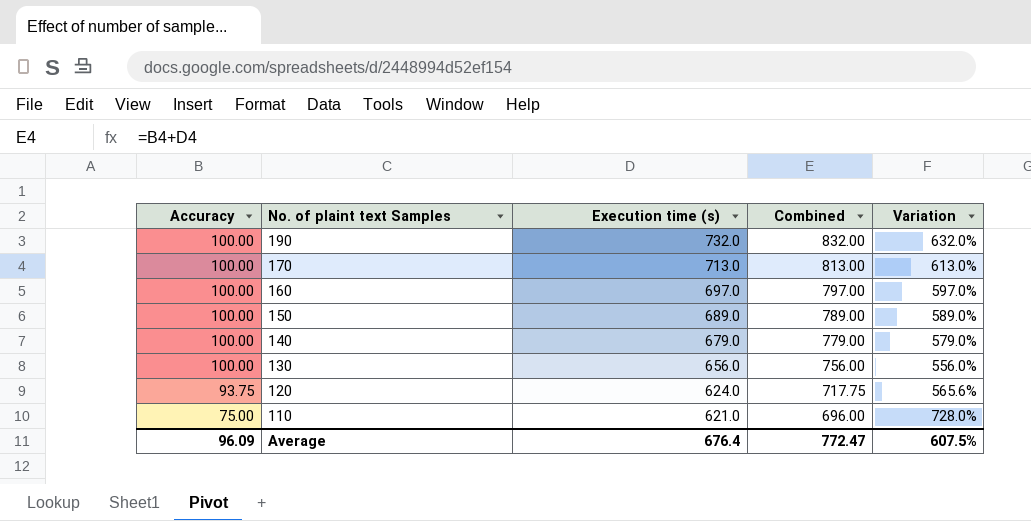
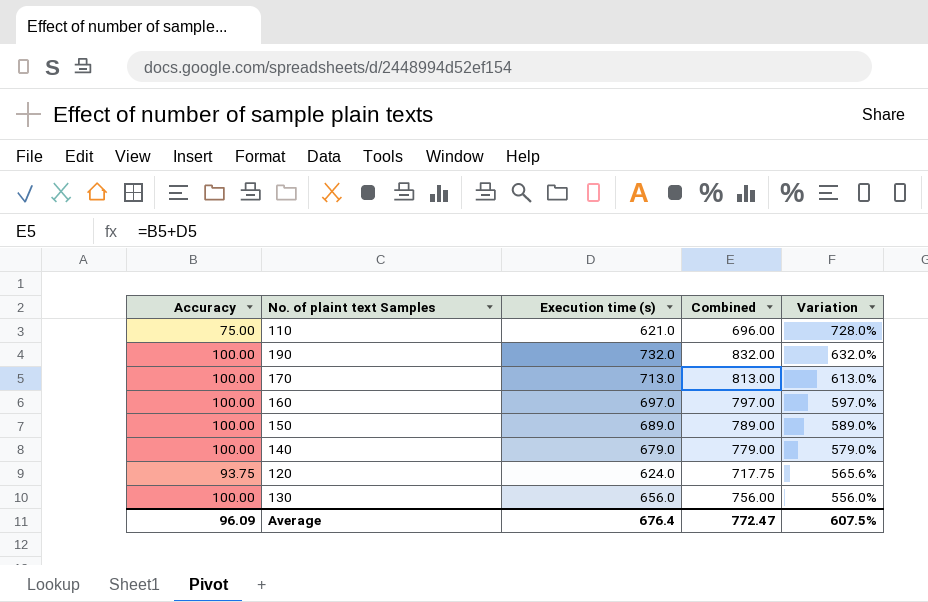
row order: Accuracy descending -> Variation descending

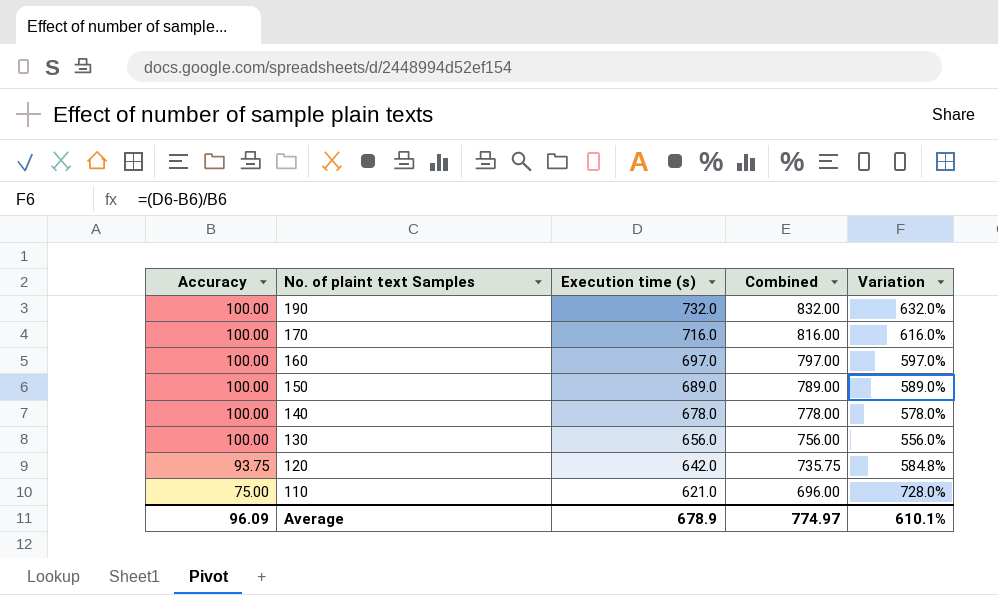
row order: Variation descending -> Accuracy descending
170 | Execution time (s): 713.0 -> 716.0
170 | Combined: 813.00 -> 816.00
170 | Variation: 613.0% -> 616.0%
140 | Execution time (s): 679.0 -> 678.0
140 | Combined: 779.00 -> 778.00
140 | Variation: 579.0% -> 578.0%
120 | Execution time (s): 624.0 -> 642.0
120 | Combined: 717.75 -> 735.75
120 | Variation: 565.6% -> 584.8%
Average | Execution time (s): 676.4 -> 678.9
Average | Combined: 772.47 -> 774.97
Average | Variation: 607.5% -> 610.1%

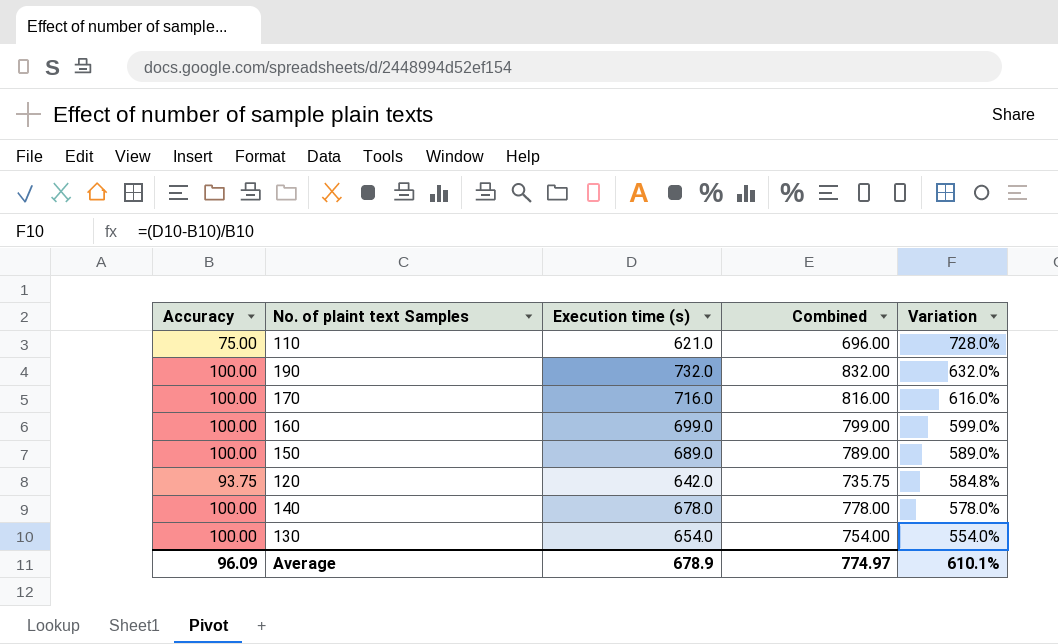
row order: Accuracy descending -> Variation descending
160 | Execution time (s): 697.0 -> 699.0
160 | Combined: 797.00 -> 799.00
160 | Variation: 597.0% -> 599.0%
130 | Execution time (s): 656.0 -> 654.0
130 | Combined: 756.00 -> 754.00
130 | Variation: 556.0% -> 554.0%

